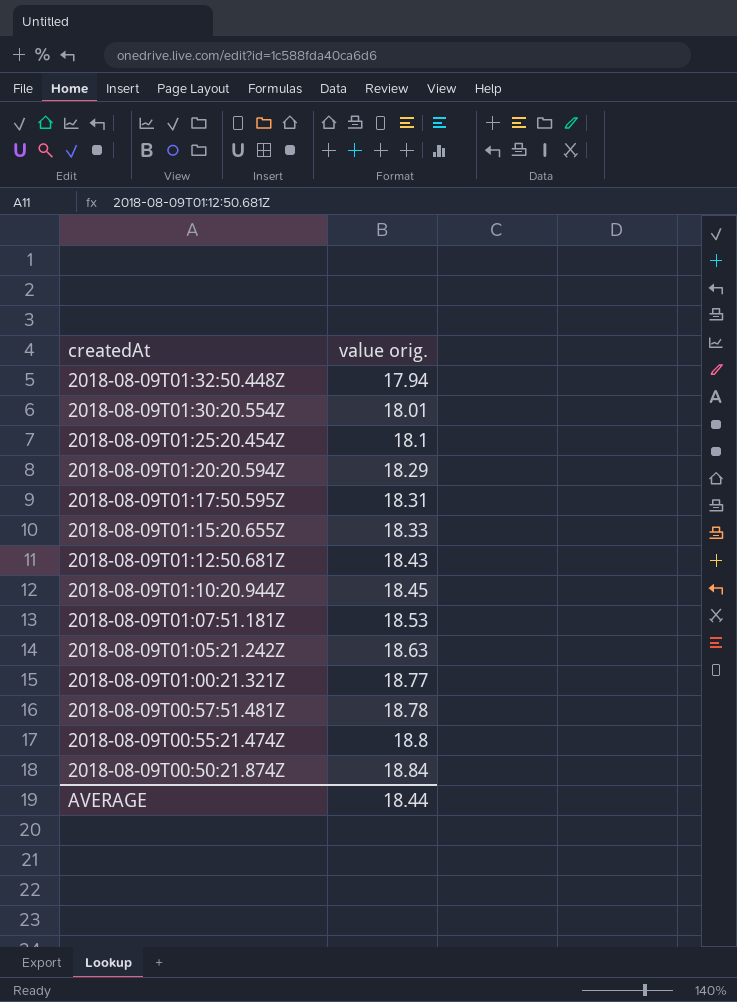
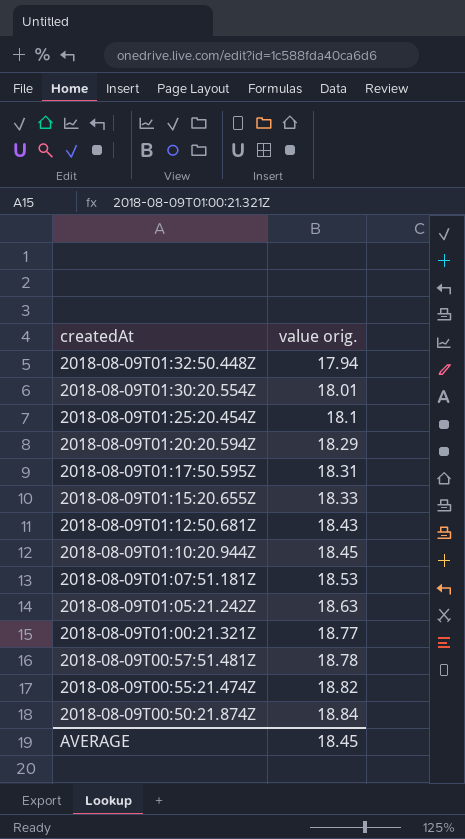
2018-08-09T00:55:21.474Z | value orig.: 18.8 -> 18.82
AVERAGE | value orig.: 18.44 -> 18.45

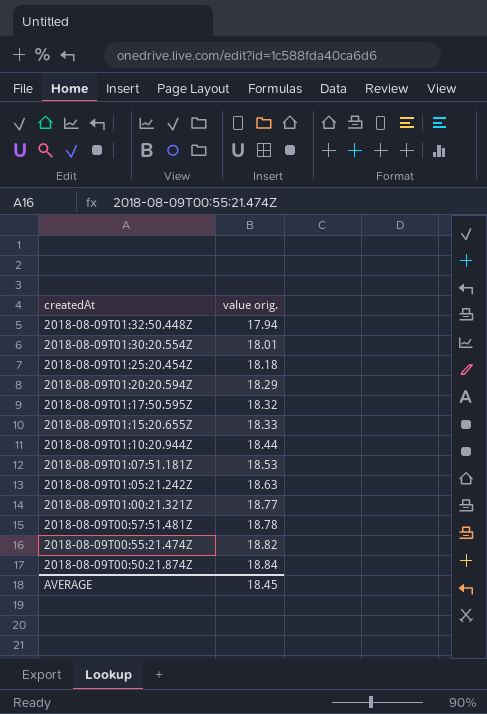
row 2018-08-09T01:12:50.681Z: 18.43 -> none
2018-08-09T01:25:20.454Z | value orig.: 18.1 -> 18.18
2018-08-09T01:17:50.595Z | value orig.: 18.31 -> 18.32
2018-08-09T01:10:20.944Z | value orig.: 18.45 -> 18.44

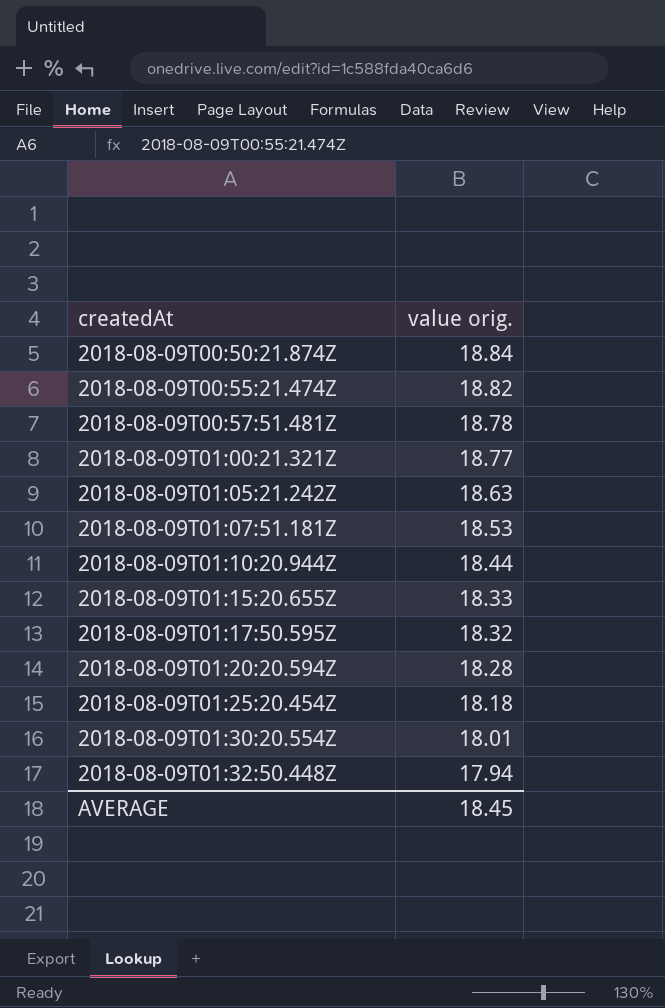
row order: createdAt descending -> createdAt ascending
2018-08-09T01:20:20.594Z | value orig.: 18.29 -> 18.28

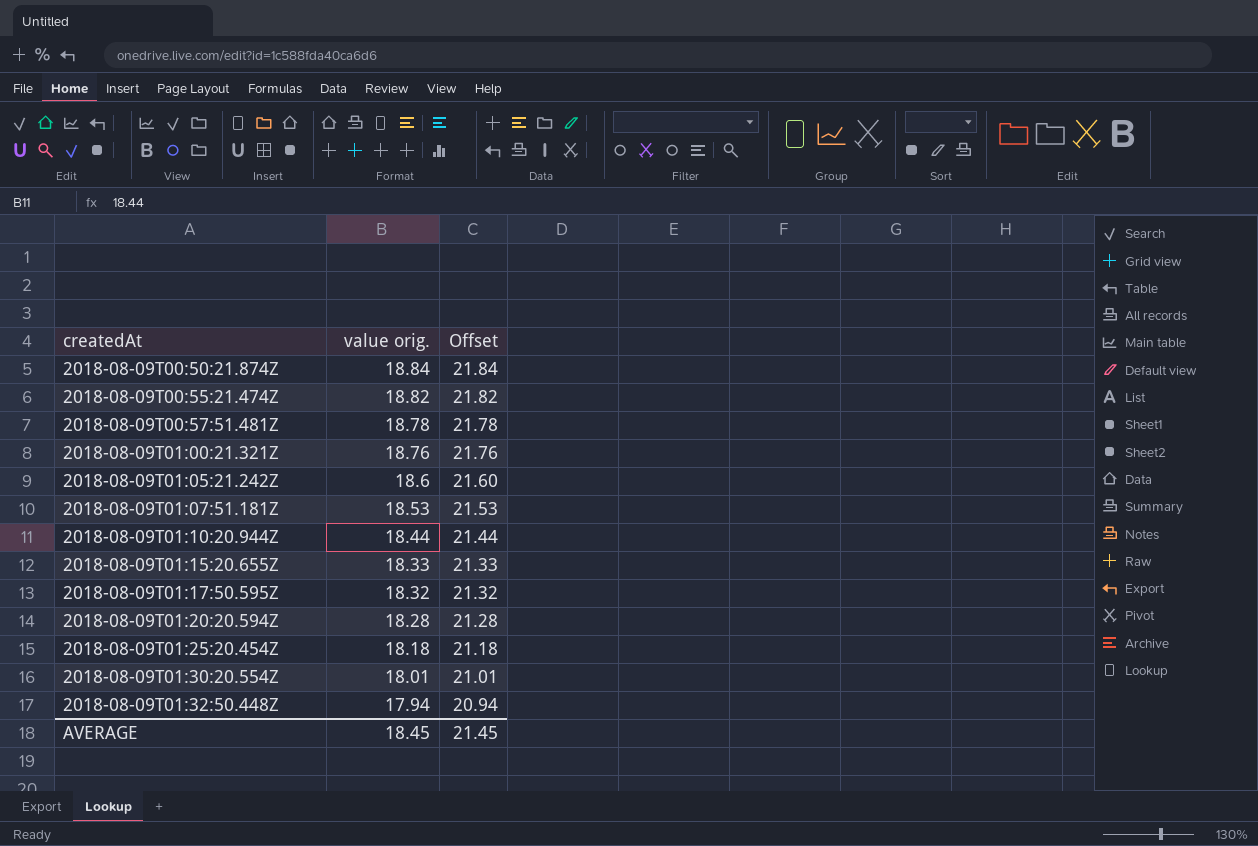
column Offset | formula: none -> [value orig.] + 3
2018-08-09T01:00:21.321Z | value orig.: 18.77 -> 18.76
2018-08-09T01:05:21.242Z | value orig.: 18.63 -> 18.6

